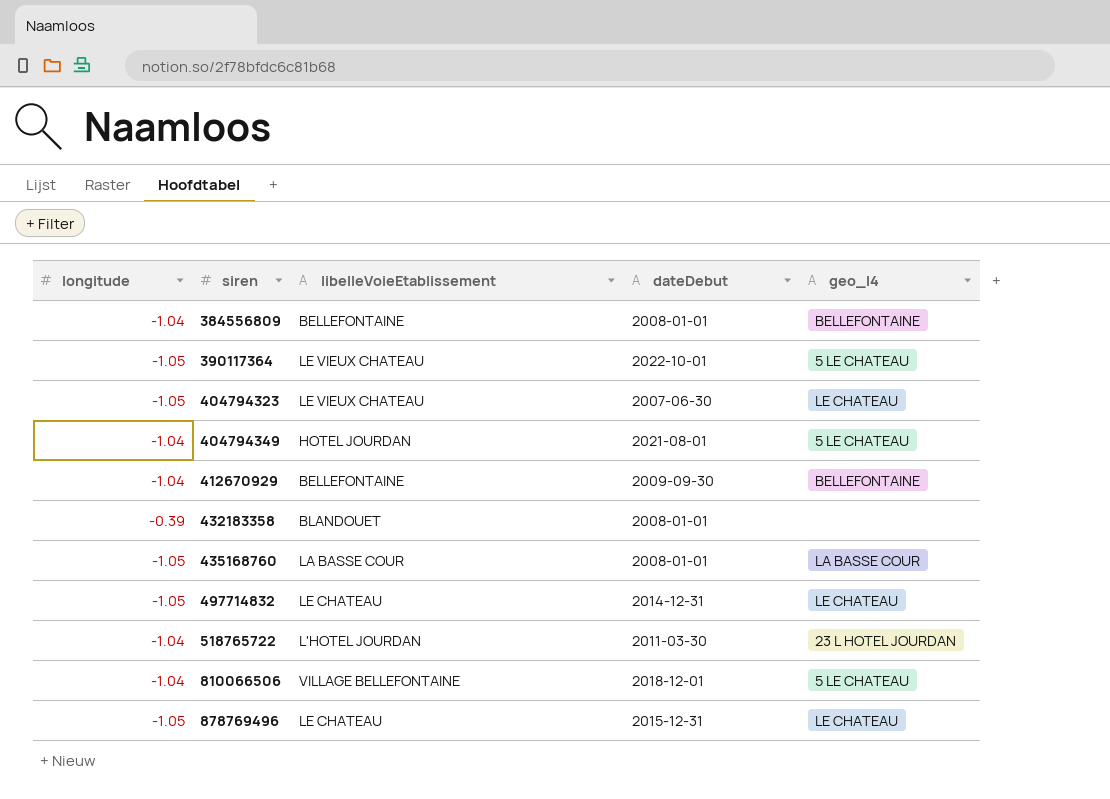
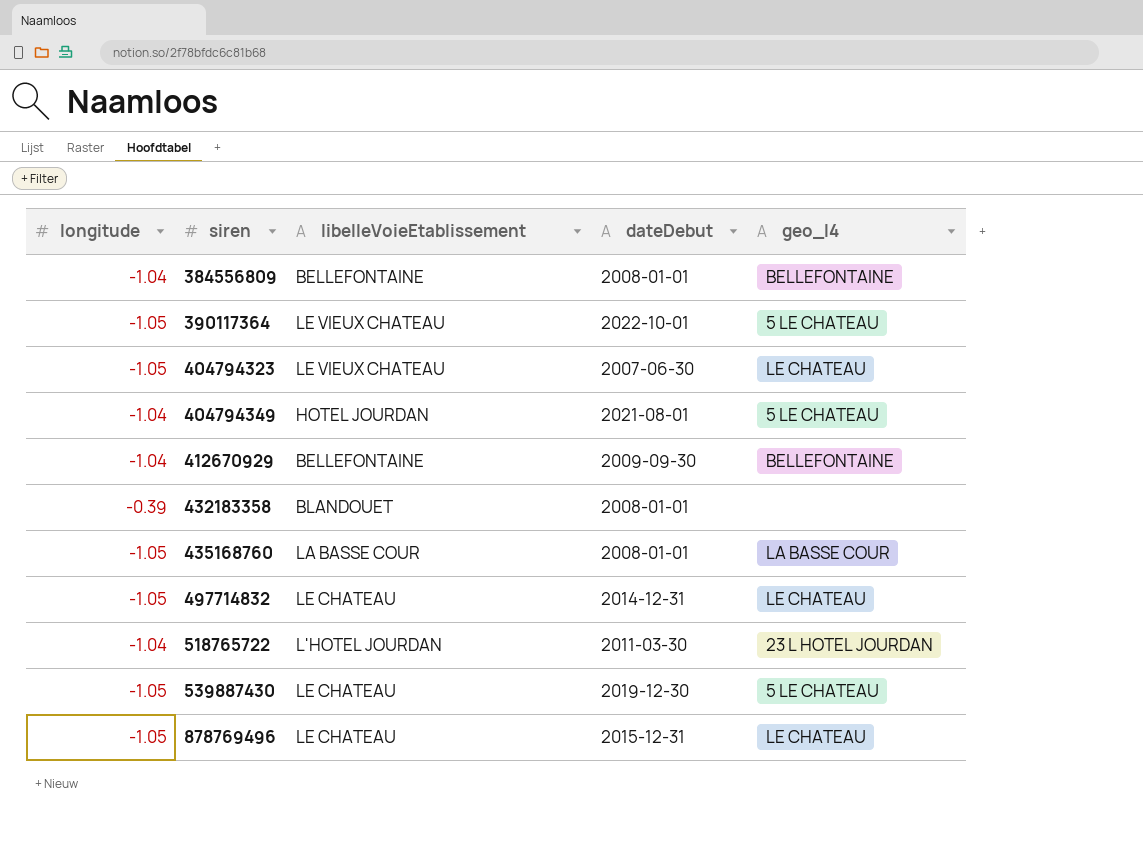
row 810066506: -1.04 | VILLAGE BELLEFONTAINE | 2018-12-01 | 5 LE CHATEAU -> none
row 539887430: none -> -1.05 | LE CHATEAU | 2019-12-30 | 5 LE CHATEAU

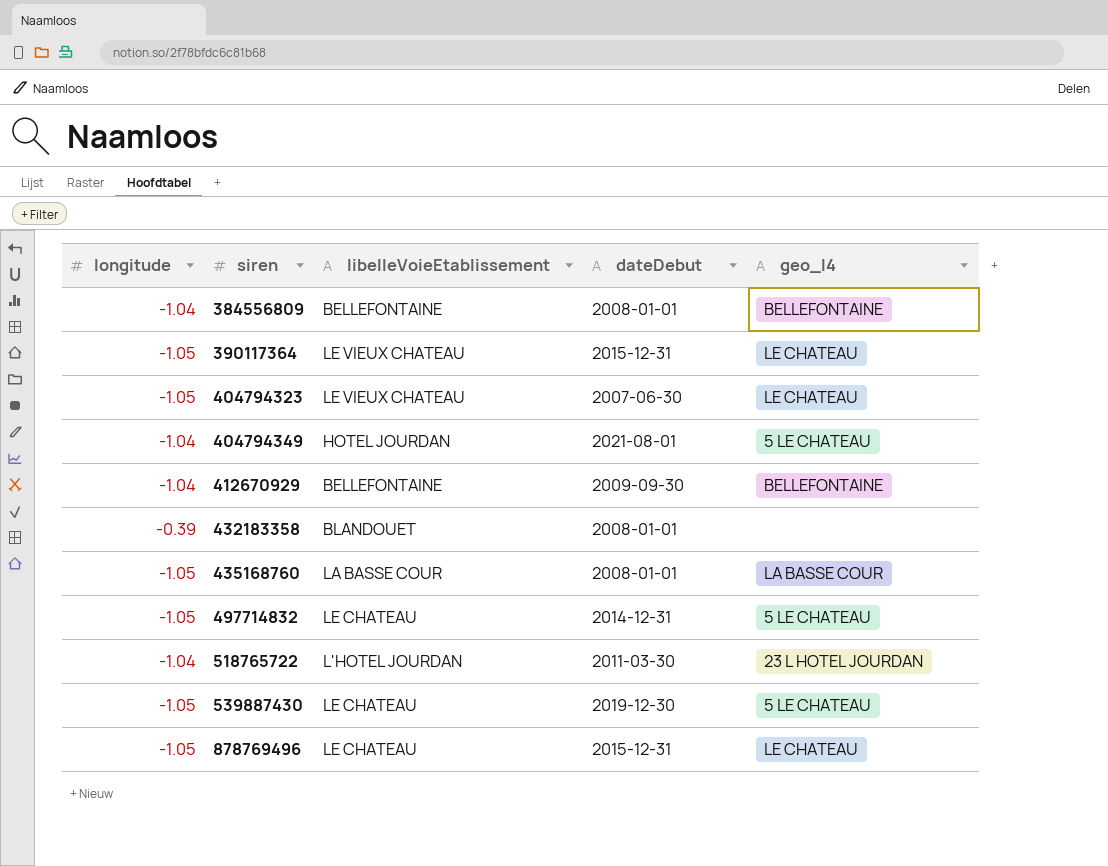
390117364 | dateDebut: 2022-10-01 -> 2015-12-31
390117364 | geo_l4: 5 LE CHATEAU -> LE CHATEAU
497714832 | geo_l4: LE CHATEAU -> 5 LE CHATEAU

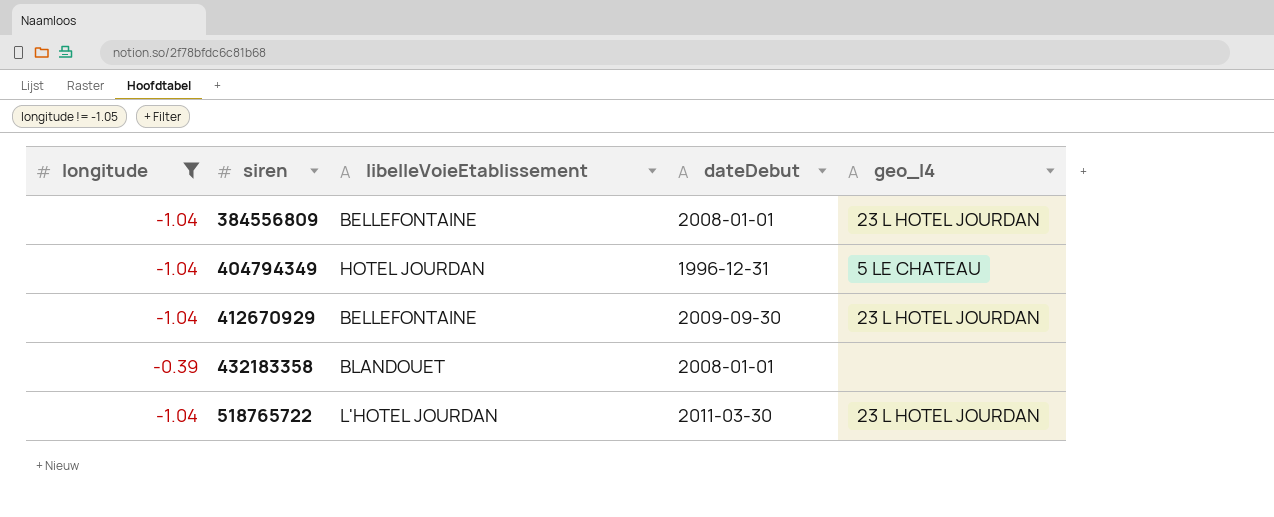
filter: none -> longitude != -1.05
384556809 | geo_l4: BELLEFONTAINE -> 23 L HOTEL JOURDAN
404794349 | dateDebut: 2021-08-01 -> 1996-12-31
412670929 | geo_l4: BELLEFONTAINE -> 23 L HOTEL JOURDAN

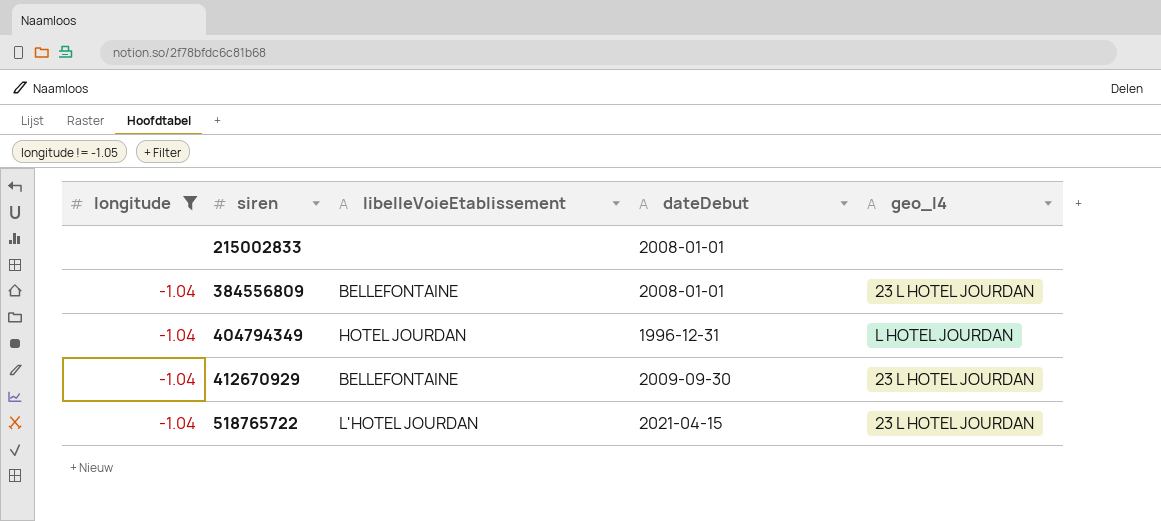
row 432183358: -0.39 | BLANDOUET | 2008-01-01 | none -> none
row 215002833: none -> none | none | 2008-01-01 | none
404794349 | geo_l4: 5 LE CHATEAU -> L HOTEL JOURDAN
518765722 | dateDebut: 2011-03-30 -> 2021-04-15

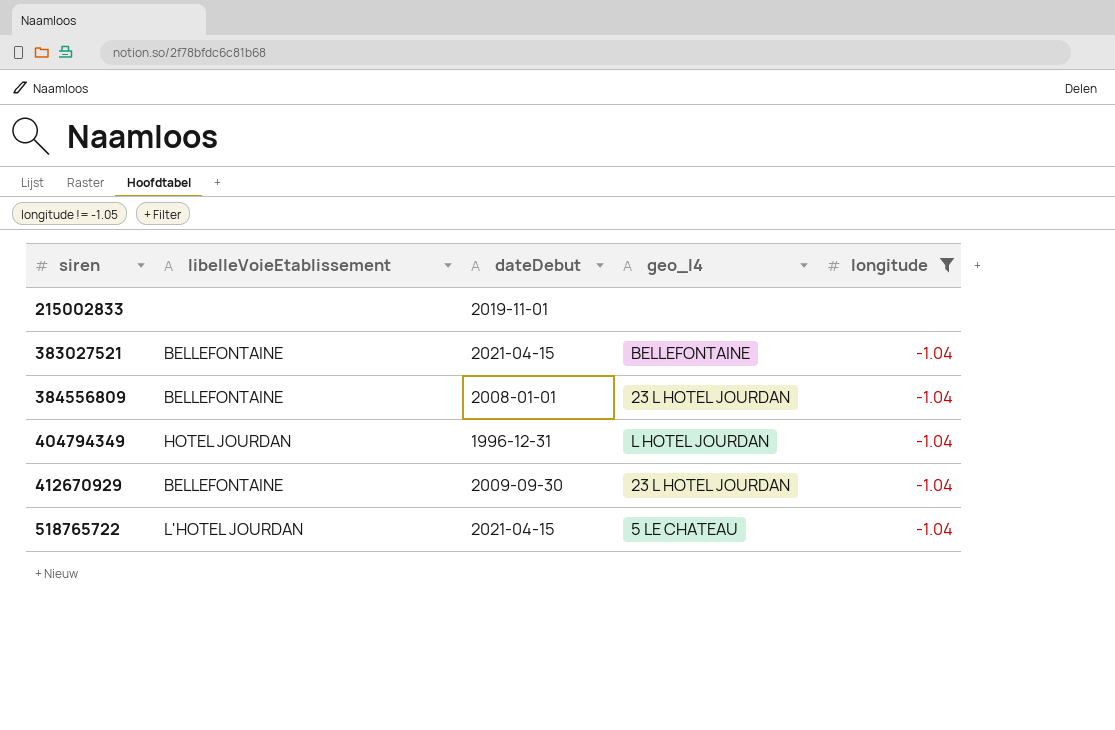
column longitude | position: 1 -> 5
215002833 | dateDebut: 2008-01-01 -> 2019-11-01
row 383027521: none -> BELLEFONTAINE | 2021-04-15 | BELLEFONTAINE | -1.04
518765722 | geo_l4: 23 L HOTEL JOURDAN -> 5 LE CHATEAU

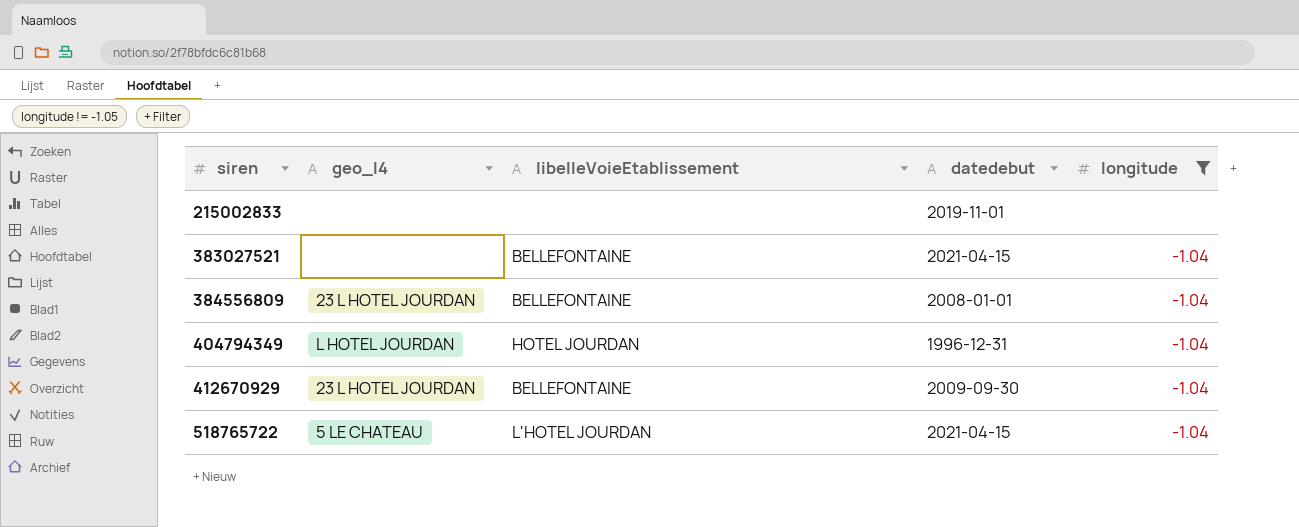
column geo_l4 | position: 4 -> 2
column name: dateDebut -> datedebut
383027521 | geo_l4: BELLEFONTAINE -> none

